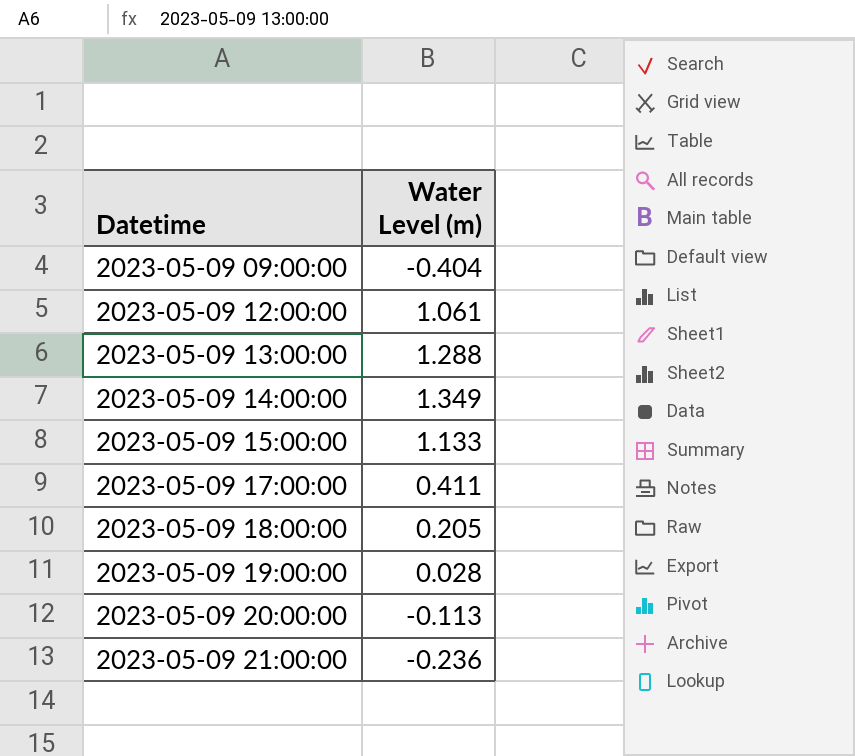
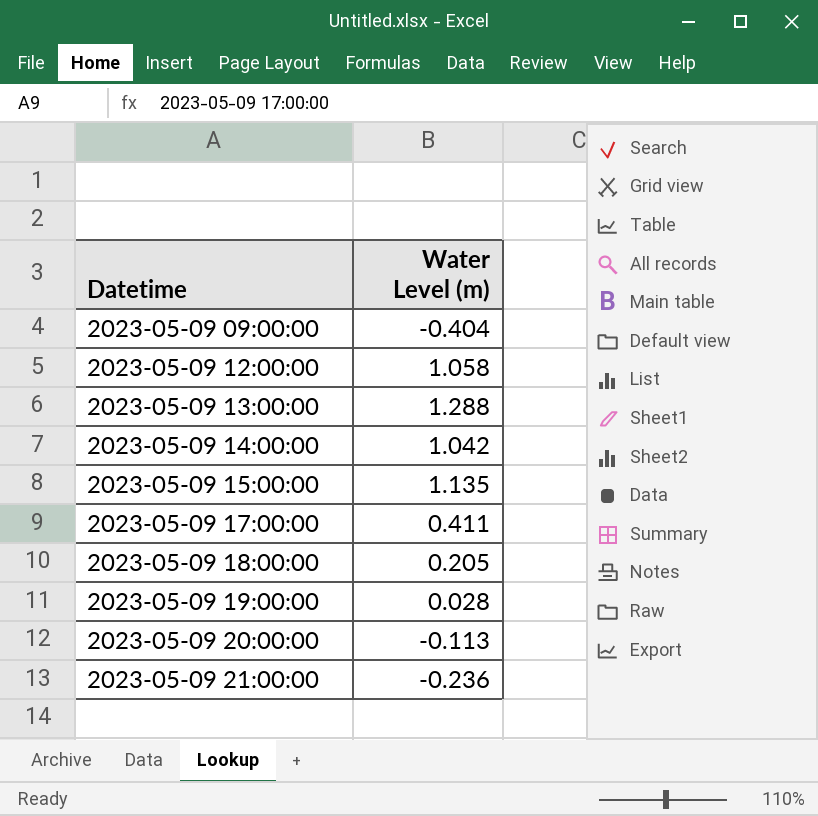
2023-05-09 12:00:00 | Water Level (m): 1.061 -> 1.058
2023-05-09 14:00:00 | Water Level (m): 1.349 -> 1.042
2023-05-09 15:00:00 | Water Level (m): 1.133 -> 1.135

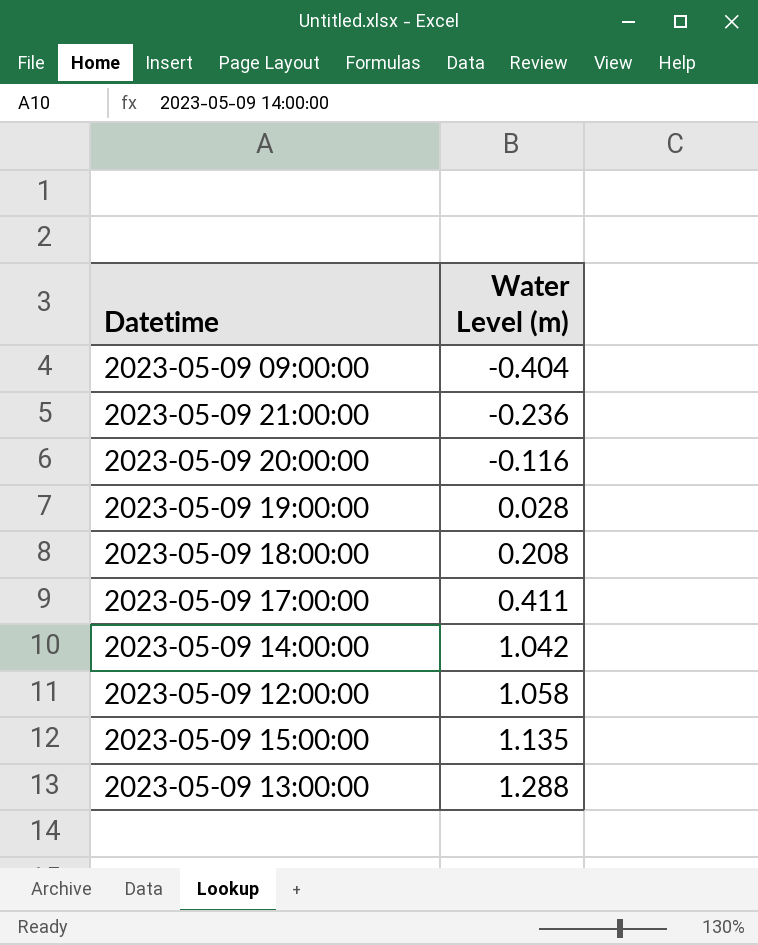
row order: Datetime ascending -> Water Level (m) ascending
2023-05-09 20:00:00 | Water Level (m): -0.113 -> -0.116
2023-05-09 18:00:00 | Water Level (m): 0.205 -> 0.208

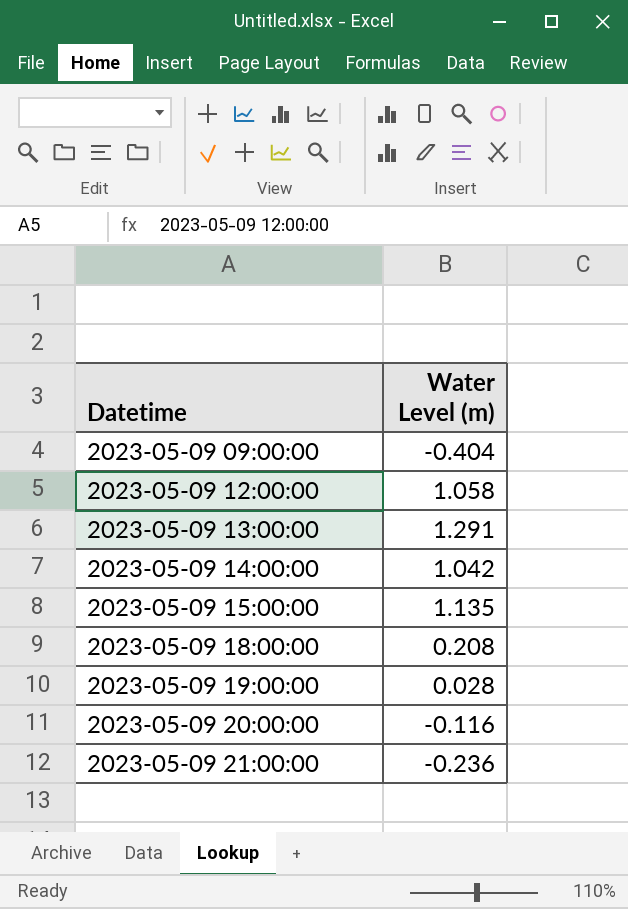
row order: Water Level (m) ascending -> Datetime ascending
row 2023-05-09 17:00:00: 0.411 -> none
2023-05-09 13:00:00 | Water Level (m): 1.288 -> 1.291

